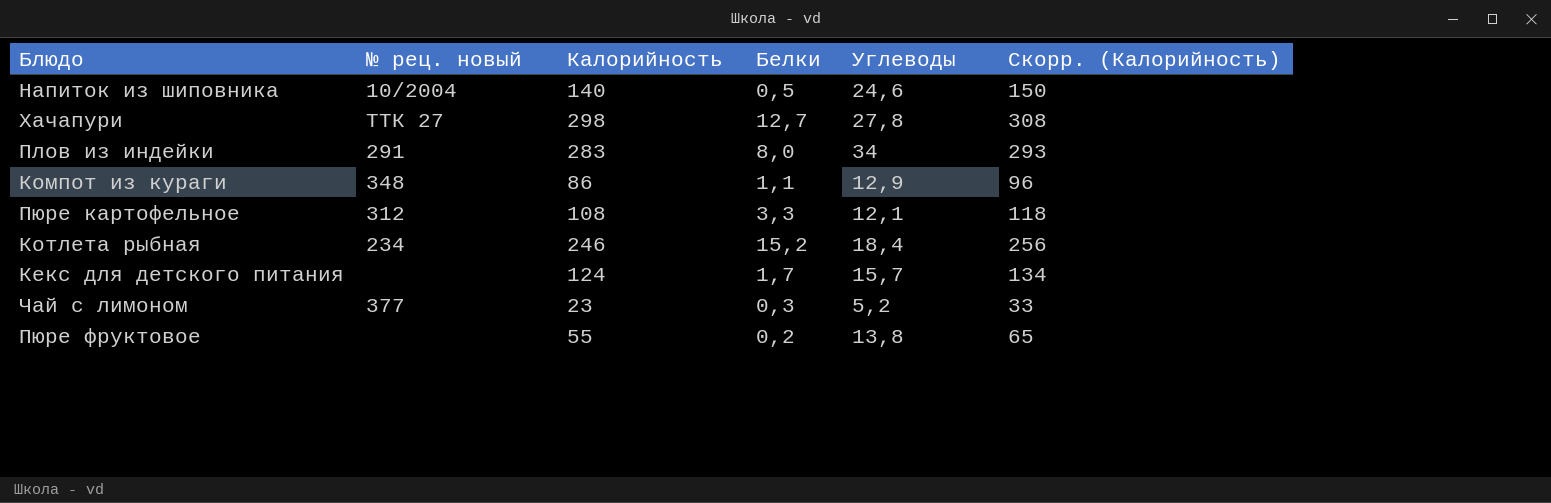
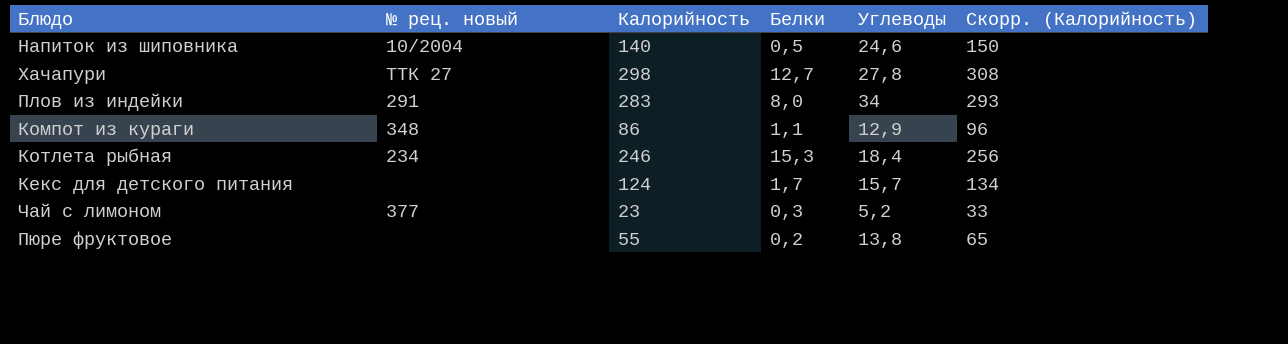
row Пюре картофельное: 312 | 108 | 3,3 | 12,1 | 118 -> none
Котлета рыбная | Белки: 15,2 -> 15,3

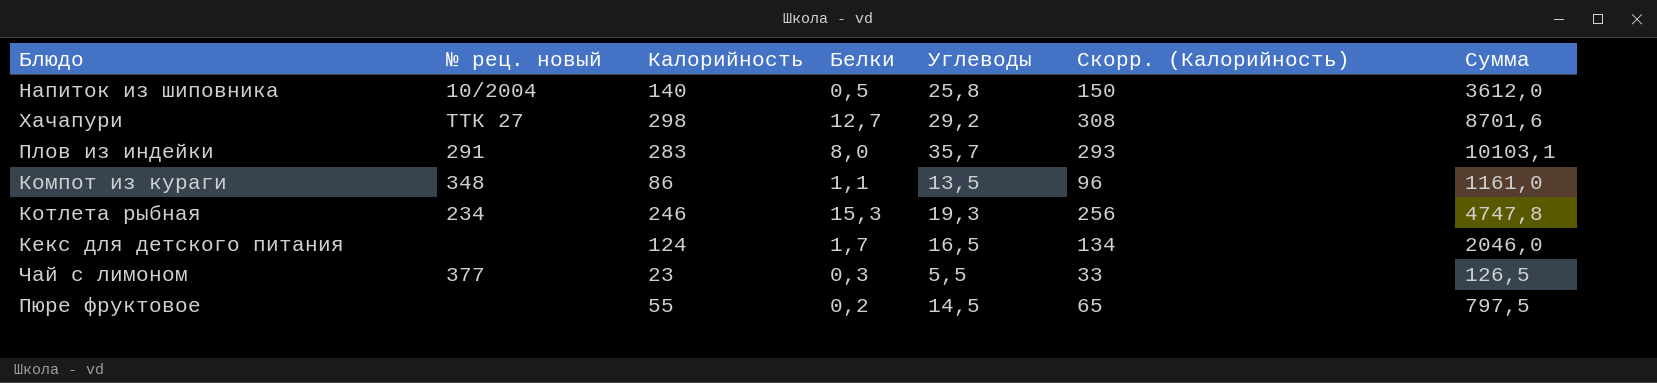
column Сумма | formula: none -> [Калорийность] * [Углеводы]
Напиток из шиповника | Углеводы: 24,6 -> 25,8
Хачапури | Углеводы: 27,8 -> 29,2
Плов из индейки | Углеводы: 34 -> 35,7
Компот из кураги | Углеводы: 12,9 -> 13,5
Котлета рыбная | Углеводы: 18,4 -> 19,3
Кекс для детского питания | Углеводы: 15,7 -> 16,5
Чай с лимоном | Углеводы: 5,2 -> 5,5
Пюре фруктовое | Углеводы: 13,8 -> 14,5

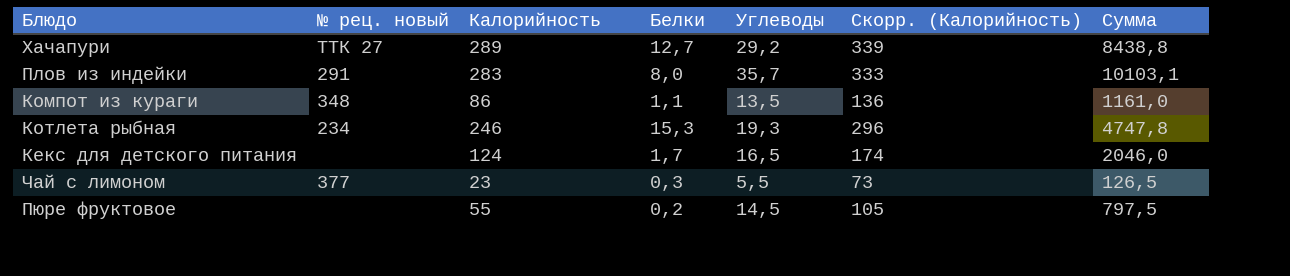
column Скорр. (Калорийность) | formula: [Калорийность] + 10 -> [Калорийность] + 50
row Напиток из шиповника: 10/2004 | 140 | 0,5 | 25,8 | 150 | 3612,0 -> none
Хачапури | Калорийность: 298 -> 289
Хачапури | Сумма: 8701,6 -> 8438,8

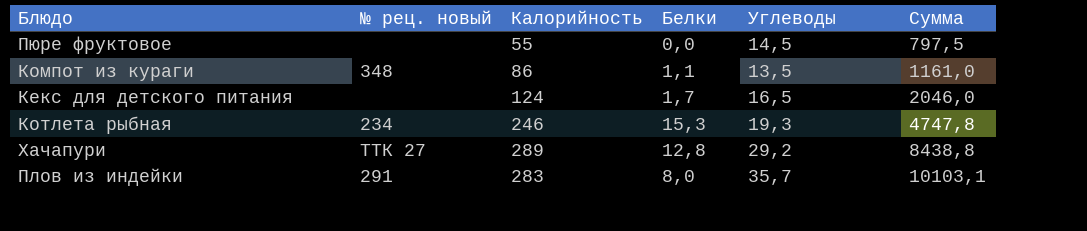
row order: none -> Сумма ascending
column Скорр. (Калорийность) | formula: [Калорийность] + 50 -> none
row Чай с лимоном: 377 | 23 | 0,3 | 5,5 | 73 | 126,5 -> none
Пюре фруктовое | Белки: 0,2 -> 0,0
Хачапури | Белки: 12,7 -> 12,8

